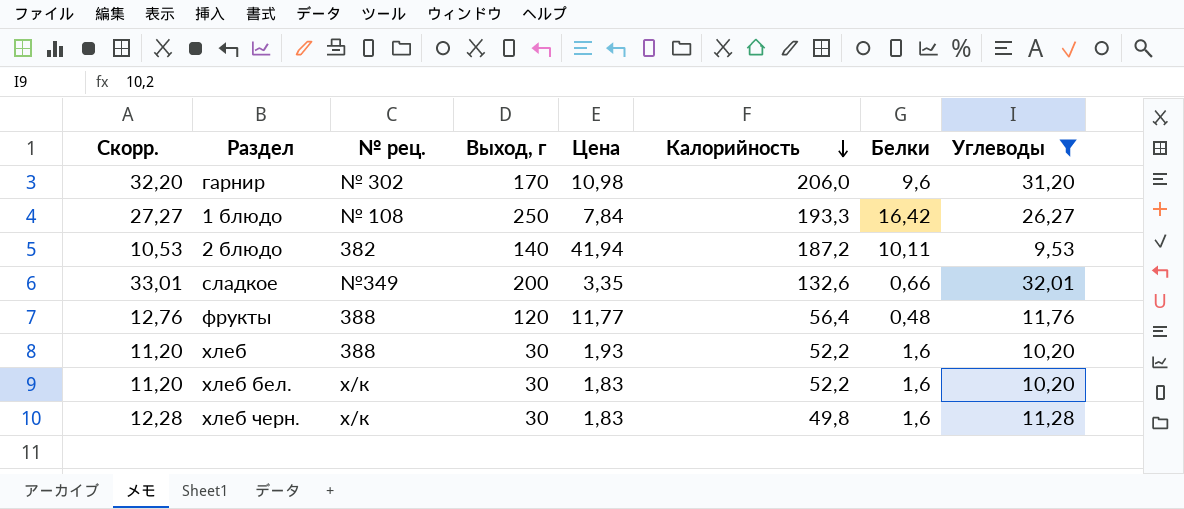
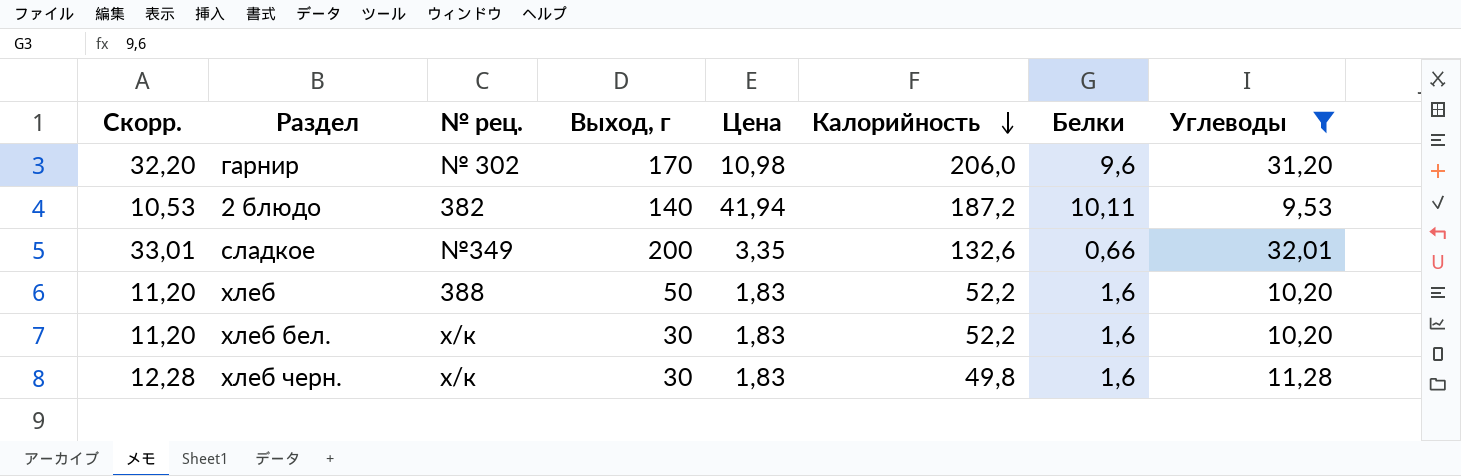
row 1 блюдо: 27,27 | № 108 | 250 | 7,84 | 193,3 | 16,42 | 26,27 -> none
row фрукты: 12,76 | 388 | 120 | 11,77 | 56,4 | 0,48 | 11,76 -> none
хлеб | Выход, г: 30 -> 50
хлеб | Цена: 1,93 -> 1,83

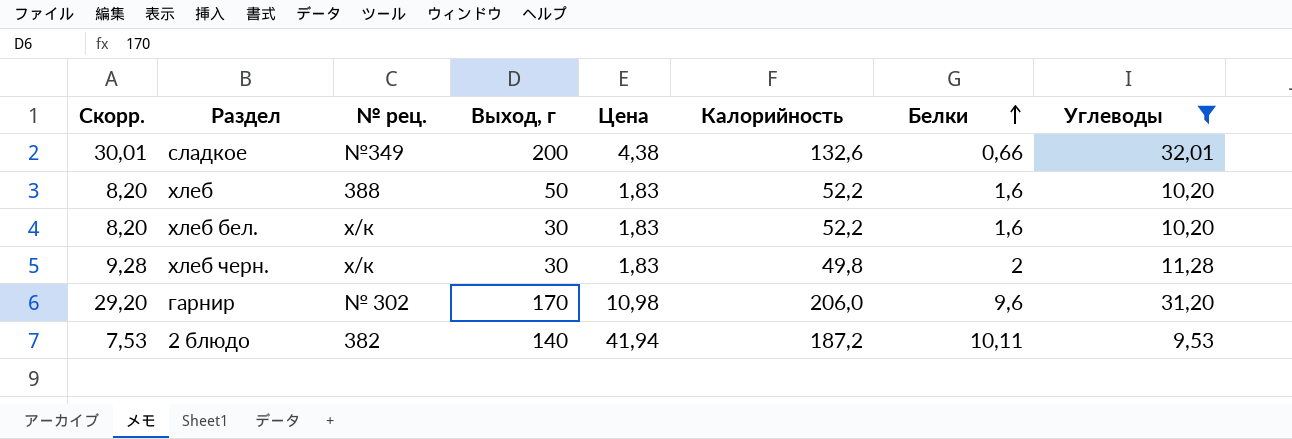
row order: Калорийность descending -> Белки ascending
column Скорр. | formula: [Углеводы] + 1 -> [Углеводы] - 2
сладкое | Цена: 3,35 -> 4,38
хлеб черн. | Белки: 1,6 -> 2

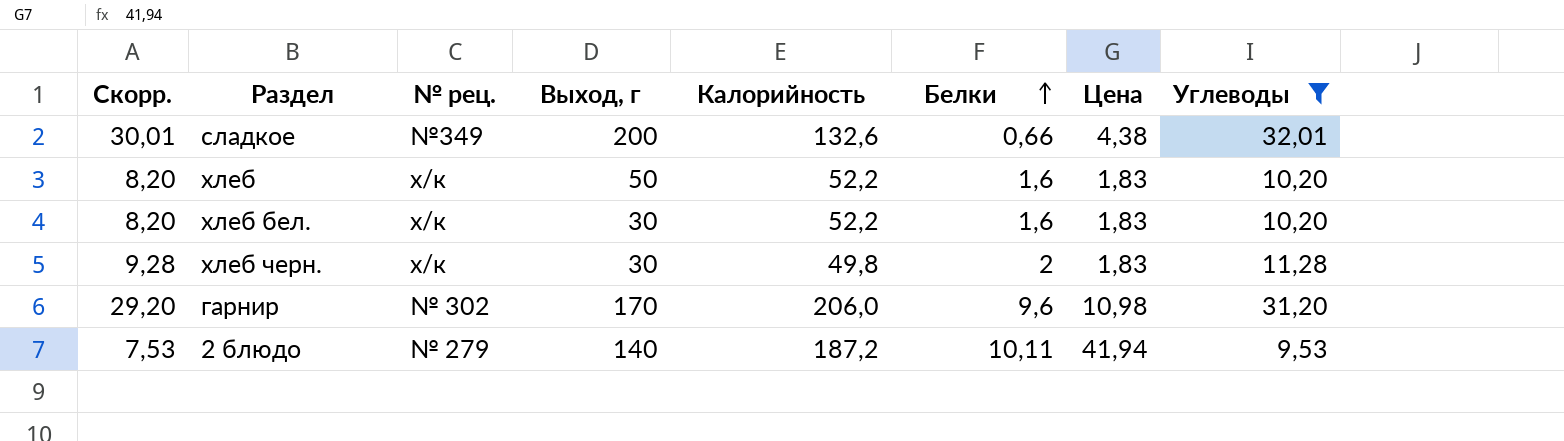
column Цена | position: 5 -> 7
хлеб | № рец.: 388 -> х/к
2 блюдо | № рец.: 382 -> № 279

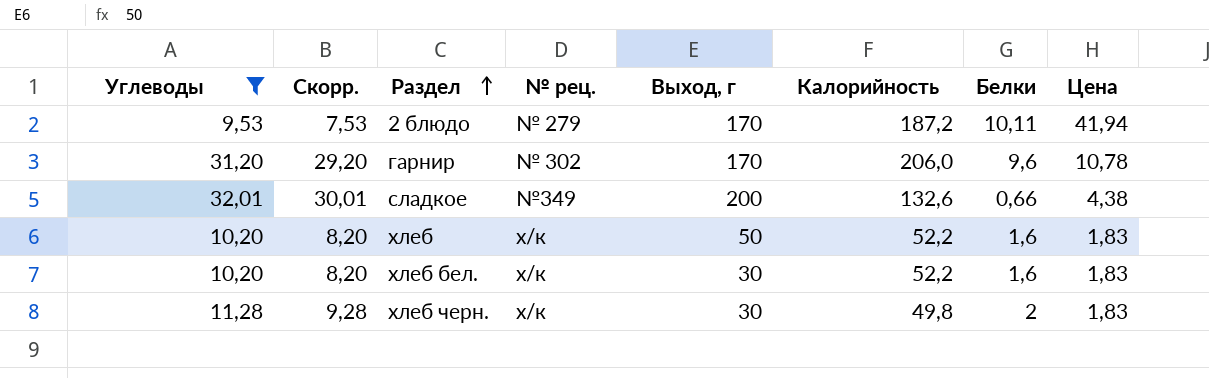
row order: Белки ascending -> Раздел ascending
column Углеводы | position: 8 -> 1
2 блюдо | Выход, г: 140 -> 170
гарнир | Цена: 10,98 -> 10,78

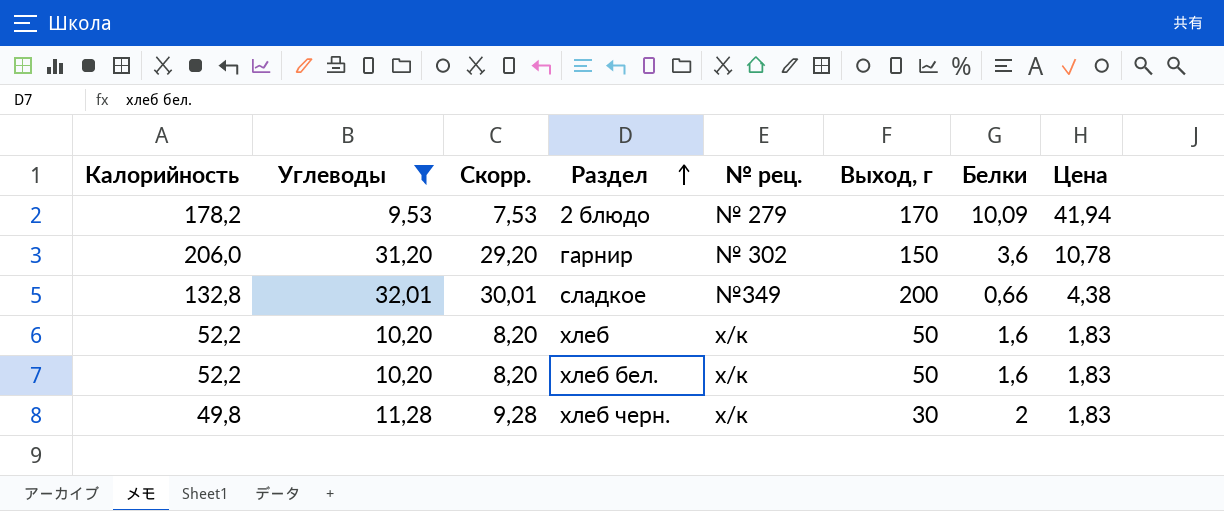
column Калорийность | position: 6 -> 1
2 блюдо | Калорийность: 187,2 -> 178,2
2 блюдо | Белки: 10,11 -> 10,09
гарнир | Выход, г: 170 -> 150
гарнир | Белки: 9,6 -> 3,6
сладкое | Калорийность: 132,6 -> 132,8
хлеб бел. | Выход, г: 30 -> 50

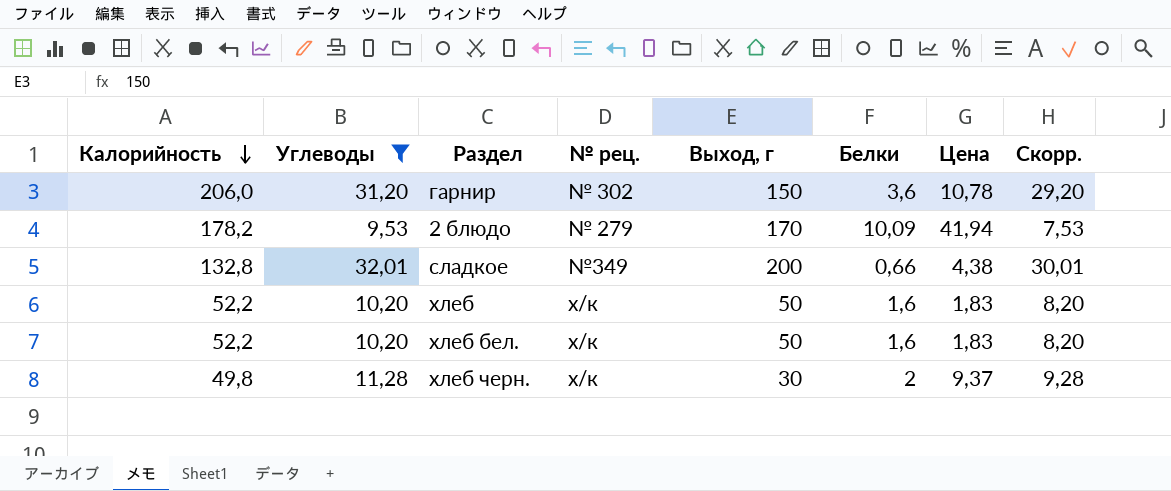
row order: Раздел ascending -> Калорийность descending
column Скорр. | position: 3 -> 8
хлеб черн. | Цена: 1,83 -> 9,37

